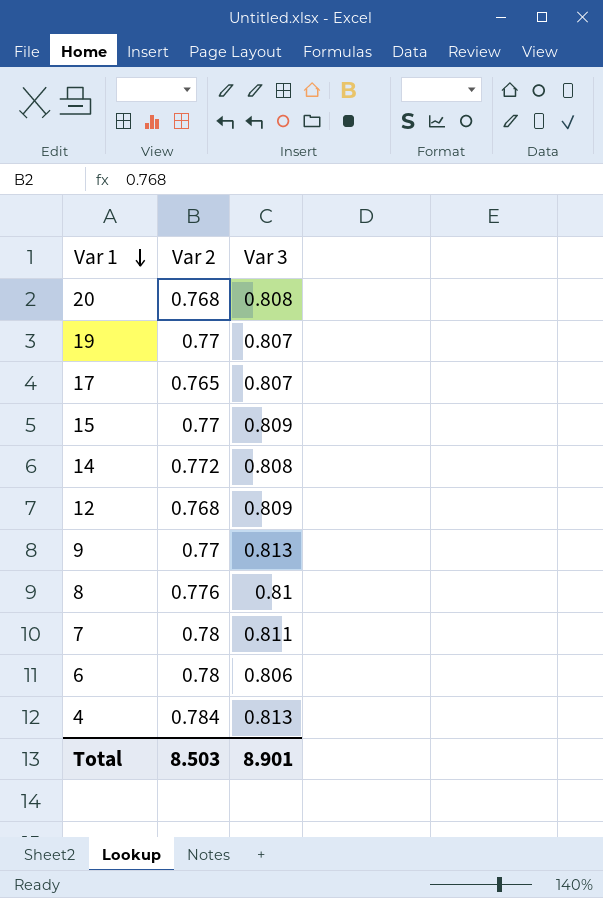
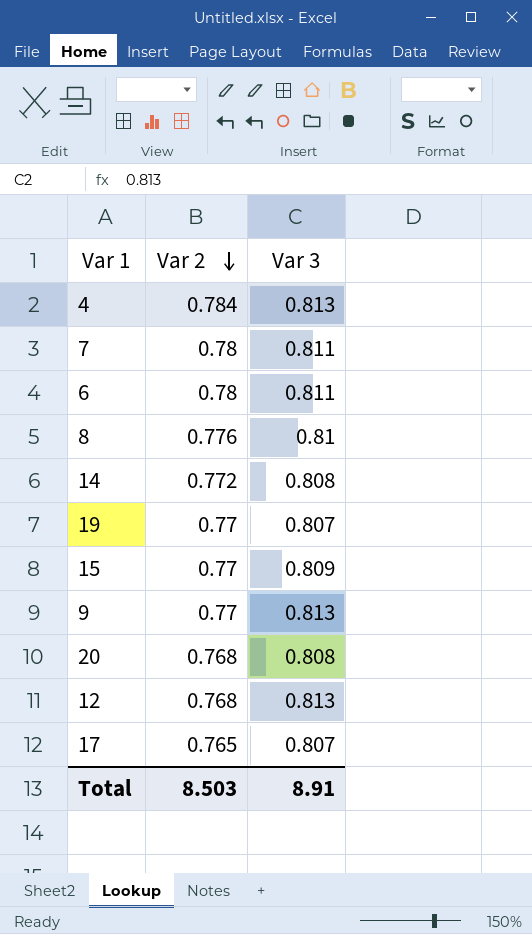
row order: Var 1 descending -> Var 2 descending
6 | Var 3: 0.806 -> 0.811
12 | Var 3: 0.809 -> 0.813
Total | Var 3: 8.901 -> 8.91

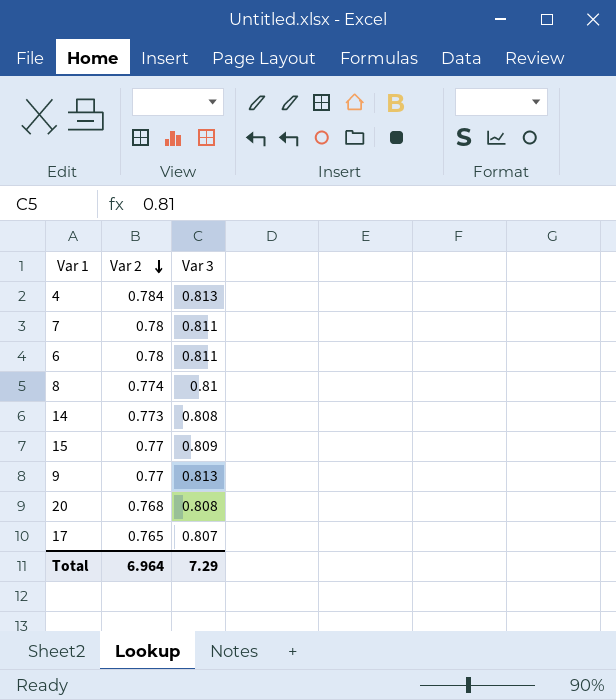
row 19: 0.77 | 0.807 -> none
row 12: 0.768 | 0.813 -> none
8 | Var 2: 0.776 -> 0.774
14 | Var 2: 0.772 -> 0.773
Total | Var 2: 8.503 -> 6.964
Total | Var 3: 8.91 -> 7.29

